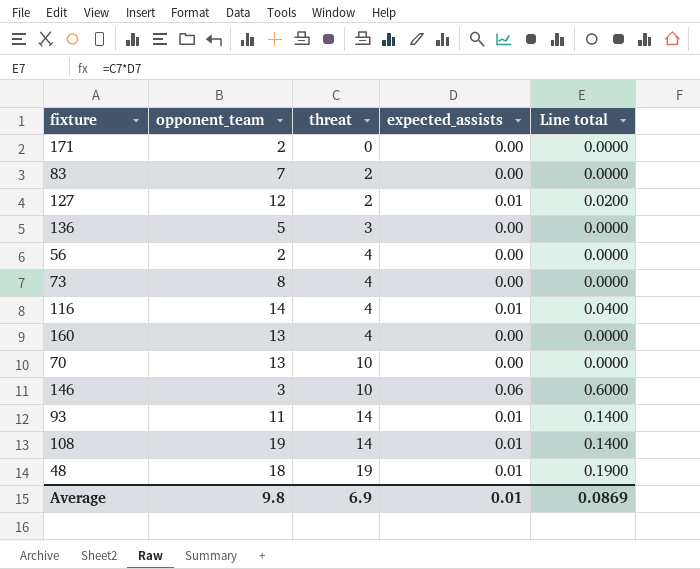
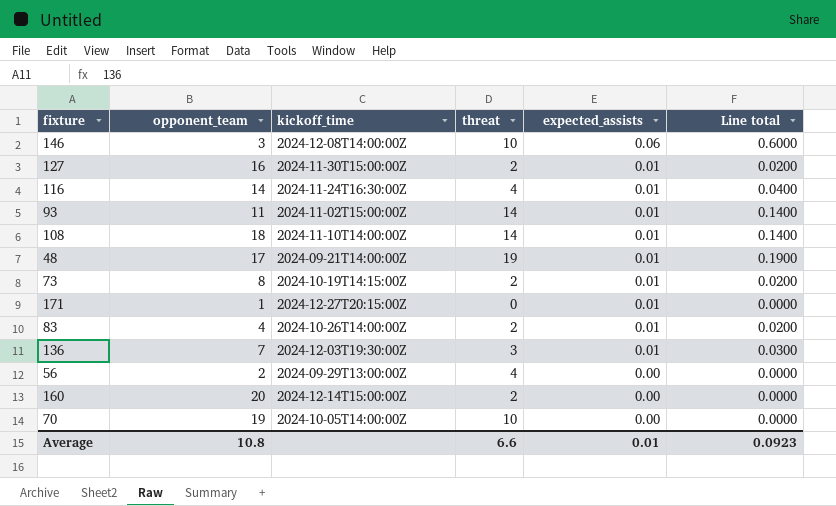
row order: threat ascending -> expected_assists descending
column kickoff_time | position: none -> 3
127 | opponent_team: 12 -> 16
108 | opponent_team: 19 -> 18
48 | opponent_team: 18 -> 17
73 | threat: 4 -> 2
73 | expected_assists: 0.00 -> 0.01
73 | Line total: 0.0000 -> 0.0200
171 | opponent_team: 2 -> 1
171 | expected_assists: 0.00 -> 0.01
83 | opponent_team: 7 -> 4
83 | expected_assists: 0.00 -> 0.01
83 | Line total: 0.0000 -> 0.0200
136 | opponent_team: 5 -> 7
136 | expected_assists: 0.00 -> 0.01
136 | Line total: 0.0000 -> 0.0300
160 | opponent_team: 13 -> 20
160 | threat: 4 -> 2
70 | opponent_team: 13 -> 19
Average | opponent_team: 9.8 -> 10.8
Average | threat: 6.9 -> 6.6
Average | Line total: 0.0869 -> 0.0923

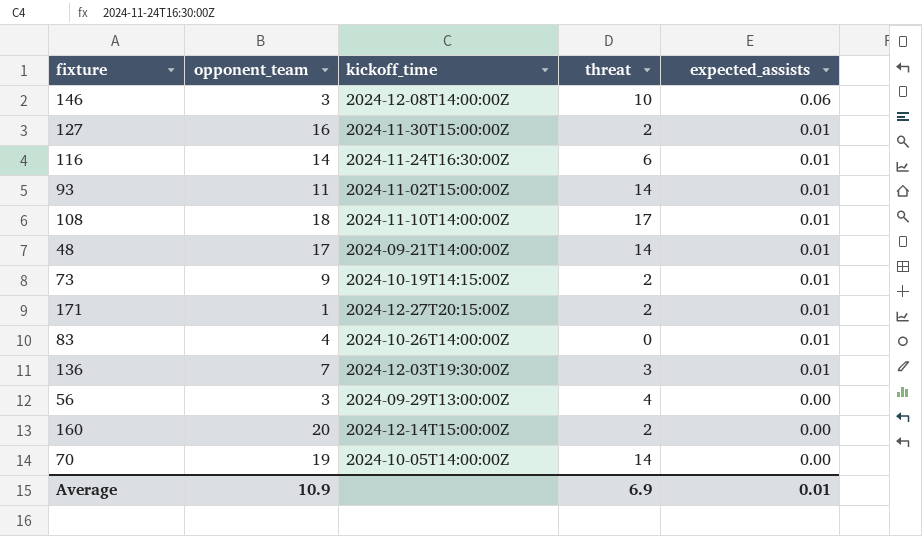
column Line total | formula: [threat] * [expected_assists] -> none
116 | threat: 4 -> 6
108 | threat: 14 -> 17
48 | threat: 19 -> 14
73 | opponent_team: 8 -> 9
171 | threat: 0 -> 2
83 | threat: 2 -> 0
56 | opponent_team: 2 -> 3
70 | threat: 10 -> 14
Average | opponent_team: 10.8 -> 10.9
Average | threat: 6.6 -> 6.9

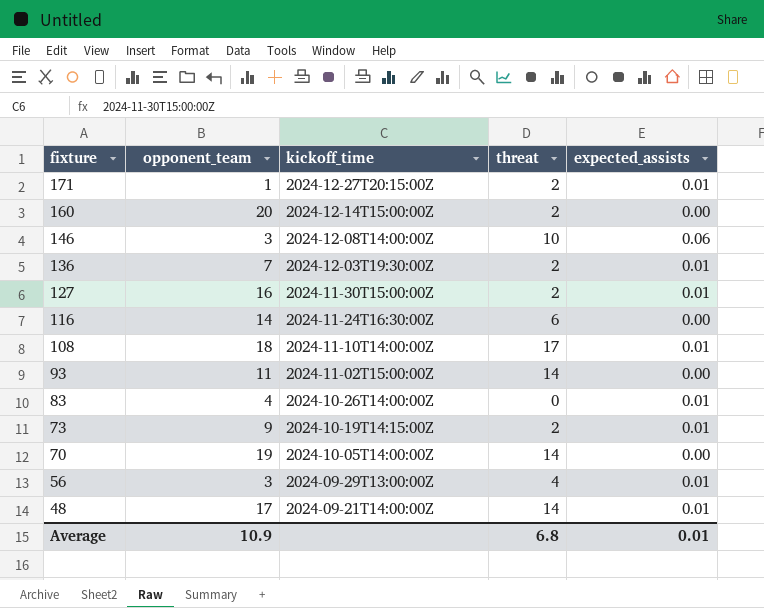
row order: expected_assists descending -> fixture descending
136 | threat: 3 -> 2
116 | expected_assists: 0.01 -> 0.00
93 | expected_assists: 0.01 -> 0.00
56 | expected_assists: 0.00 -> 0.01
Average | threat: 6.9 -> 6.8

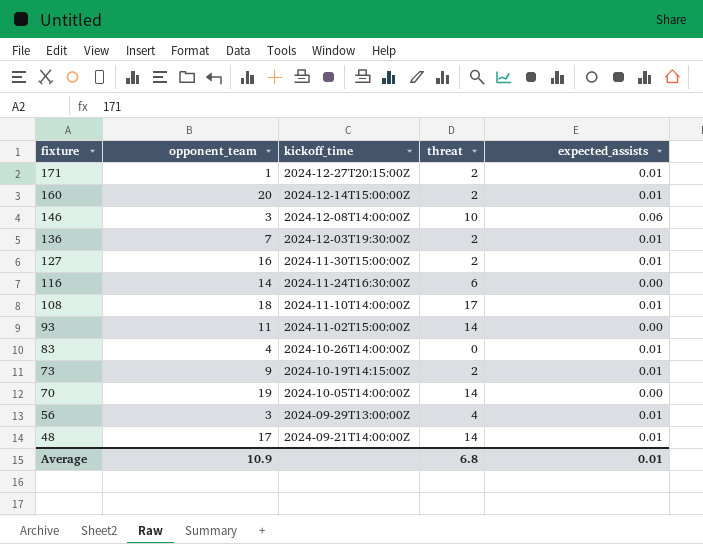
160 | expected_assists: 0.00 -> 0.01

